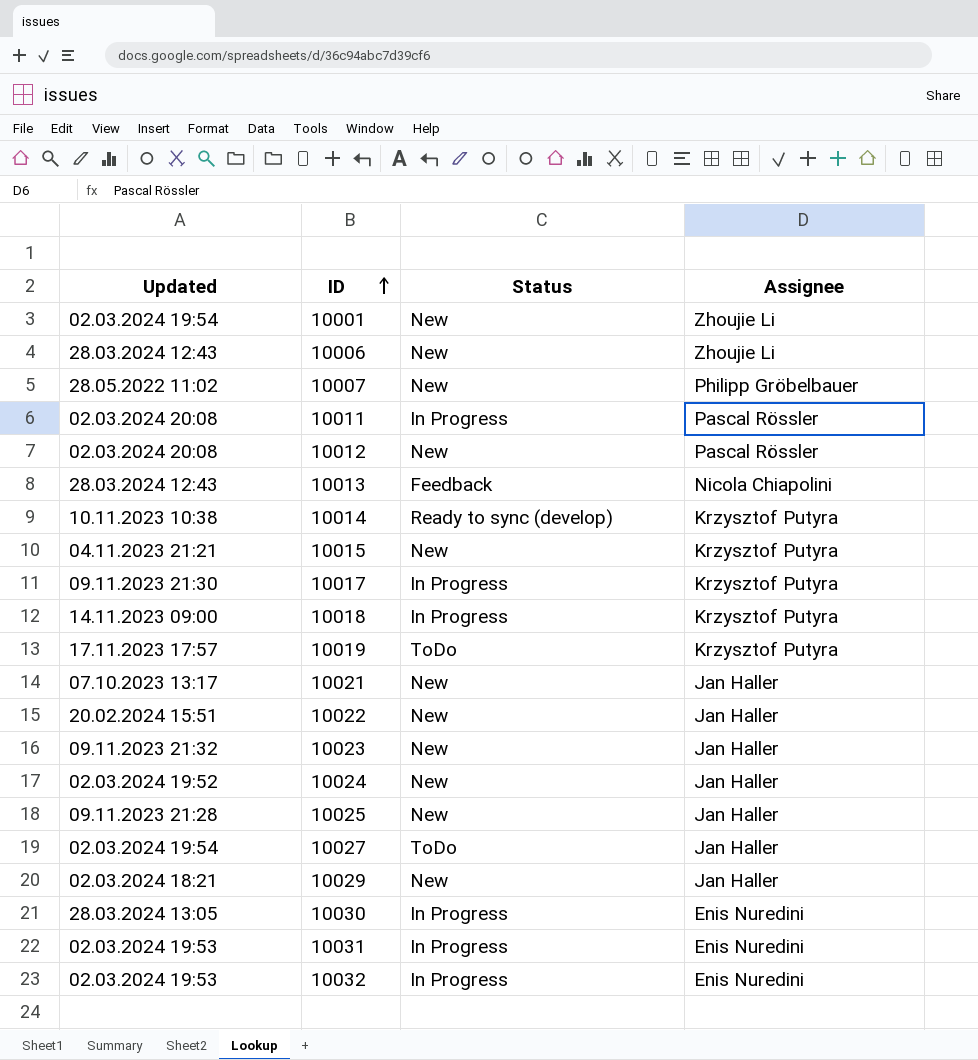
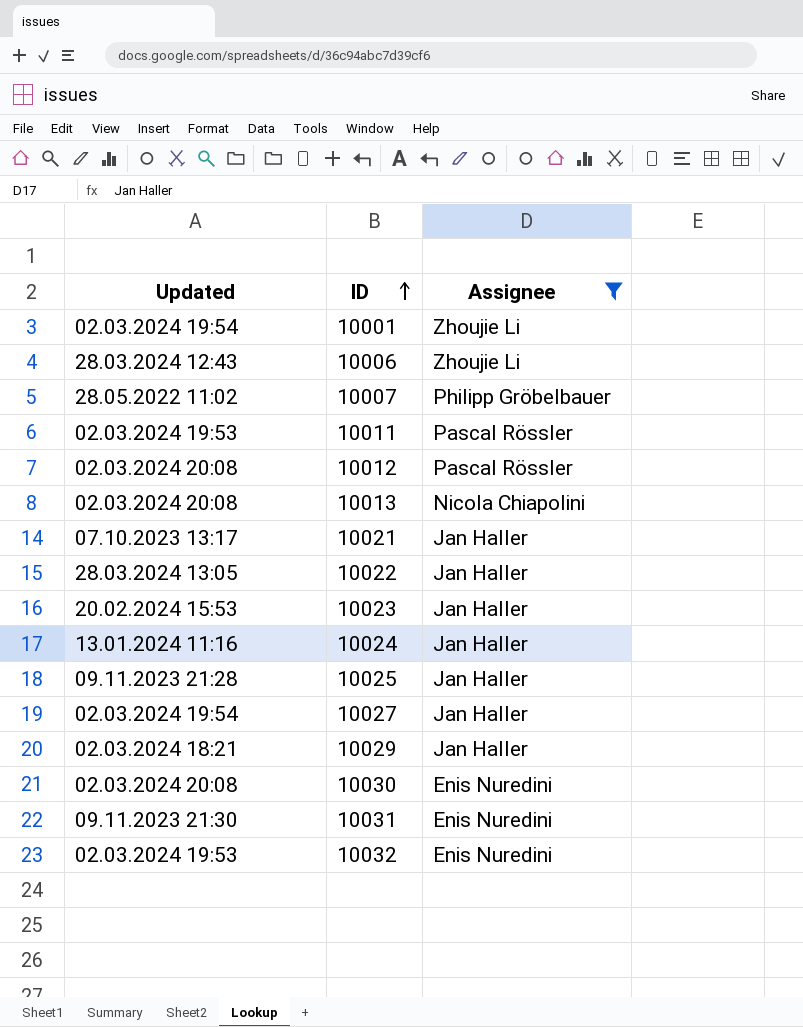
filter: none -> Assignee != Krzysztof Putyra
column Status | position: 3 -> none
10011 | Updated: 02.03.2024 20:08 -> 02.03.2024 19:53
10013 | Updated: 28.03.2024 12:43 -> 02.03.2024 20:08
10022 | Updated: 20.02.2024 15:51 -> 28.03.2024 13:05
10023 | Updated: 09.11.2023 21:32 -> 20.02.2024 15:53
10024 | Updated: 02.03.2024 19:52 -> 13.01.2024 11:16
10030 | Updated: 28.03.2024 13:05 -> 02.03.2024 20:08
10031 | Updated: 02.03.2024 19:53 -> 09.11.2023 21:30

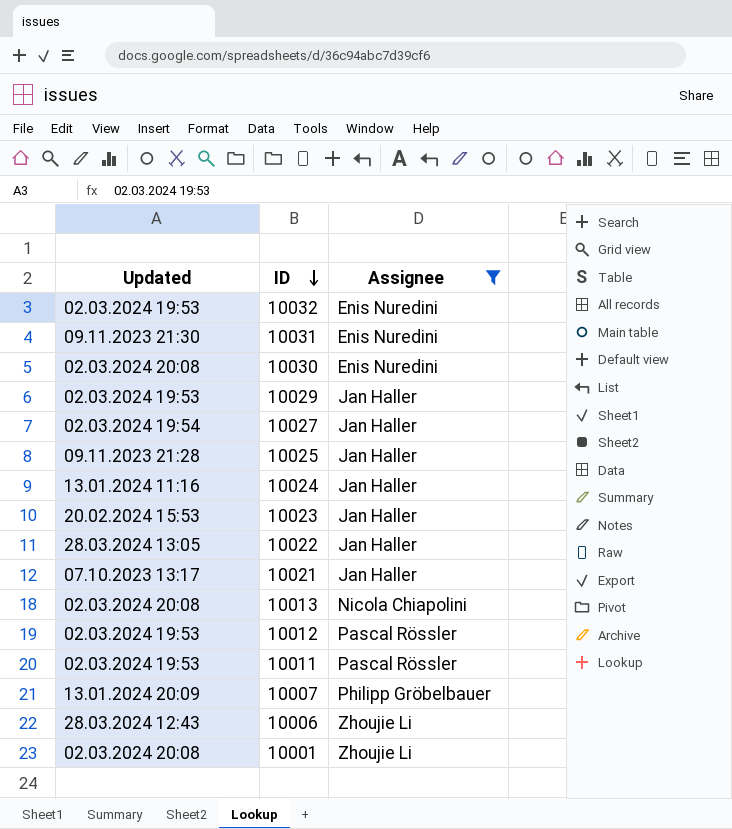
row order: ID ascending -> ID descending
10029 | Updated: 02.03.2024 18:21 -> 02.03.2024 19:53
10012 | Updated: 02.03.2024 20:08 -> 02.03.2024 19:53
10007 | Updated: 28.05.2022 11:02 -> 13.01.2024 20:09
10001 | Updated: 02.03.2024 19:54 -> 02.03.2024 20:08

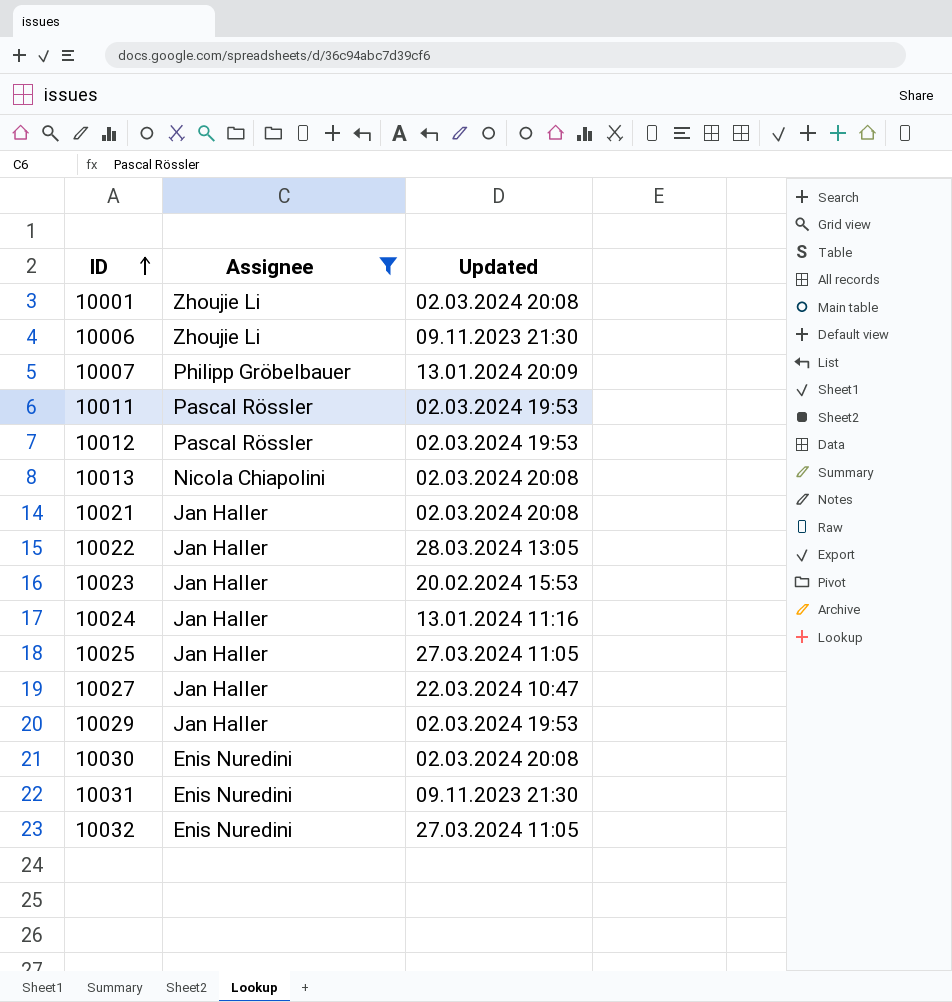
row order: ID descending -> ID ascending
column Updated | position: 1 -> 3
10006 | Updated: 28.03.2024 12:43 -> 09.11.2023 21:30
10021 | Updated: 07.10.2023 13:17 -> 02.03.2024 20:08
10025 | Updated: 09.11.2023 21:28 -> 27.03.2024 11:05
10027 | Updated: 02.03.2024 19:54 -> 22.03.2024 10:47
10032 | Updated: 02.03.2024 19:53 -> 27.03.2024 11:05

